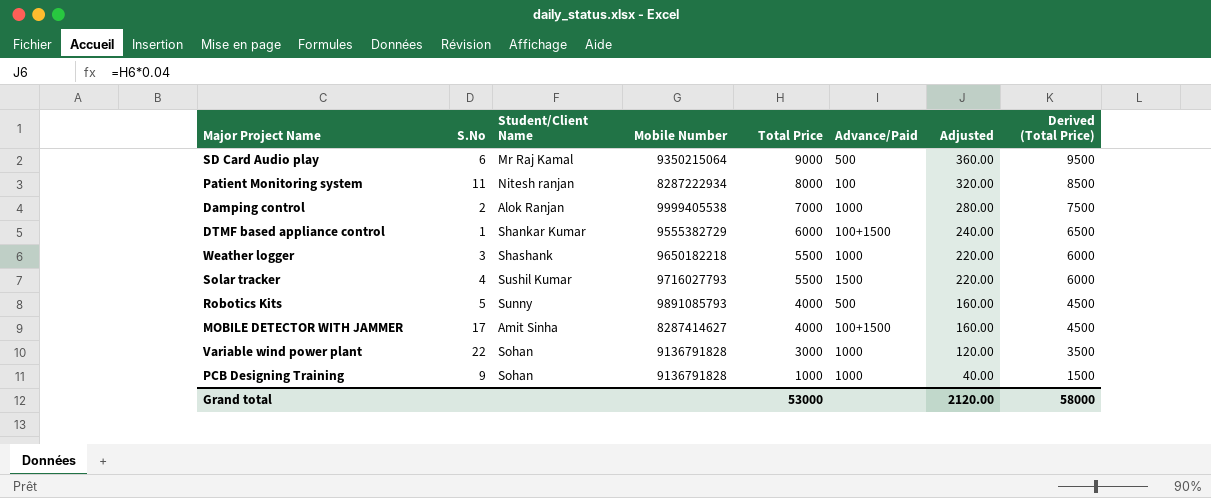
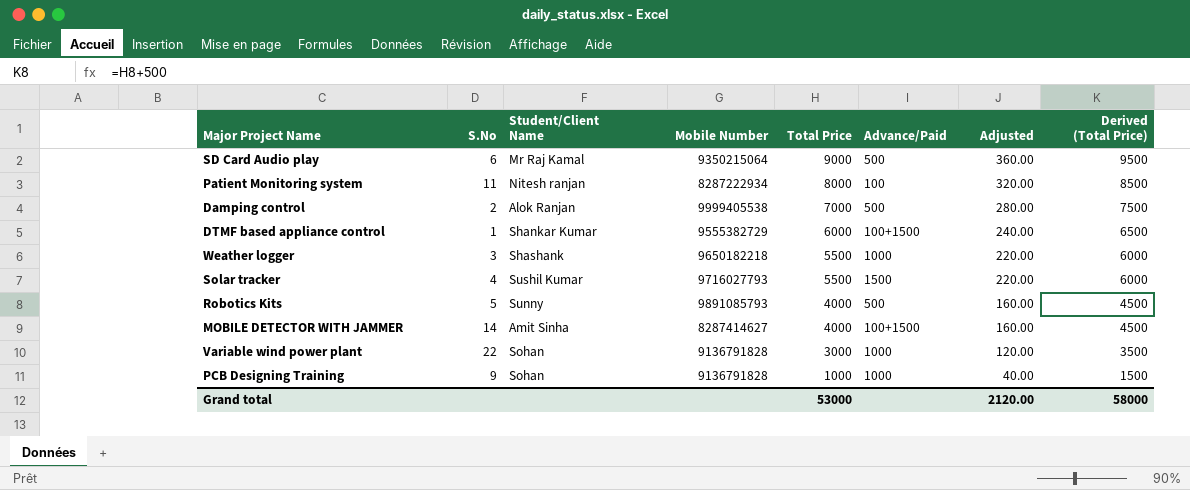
Damping control | Advance/Paid: 1000 -> 500
MOBILE DETECTOR WITH JAMMER | S.No: 17 -> 14

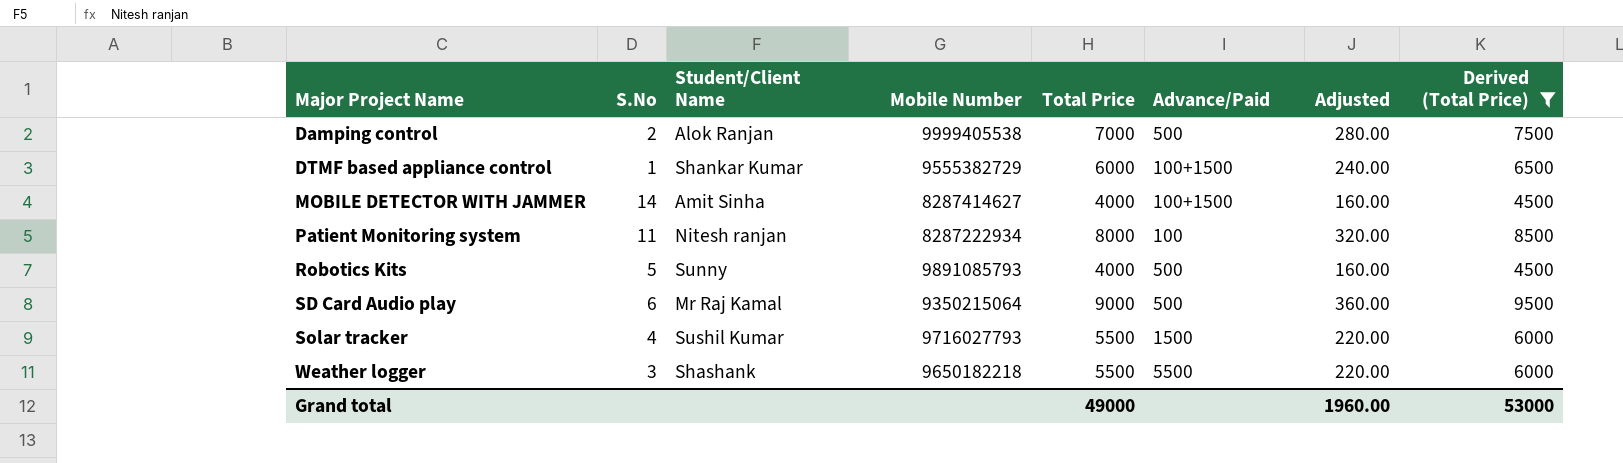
filter: none -> Derived (Total Price) >= 4500
row order: Total Price descending -> Major Project Name ascending
Weather logger | Advance/Paid: 1000 -> 5500
Grand total | Total Price: 53000 -> 49000
Grand total | Adjusted: 2120.00 -> 1960.00
Grand total | Derived (Total Price): 58000 -> 53000

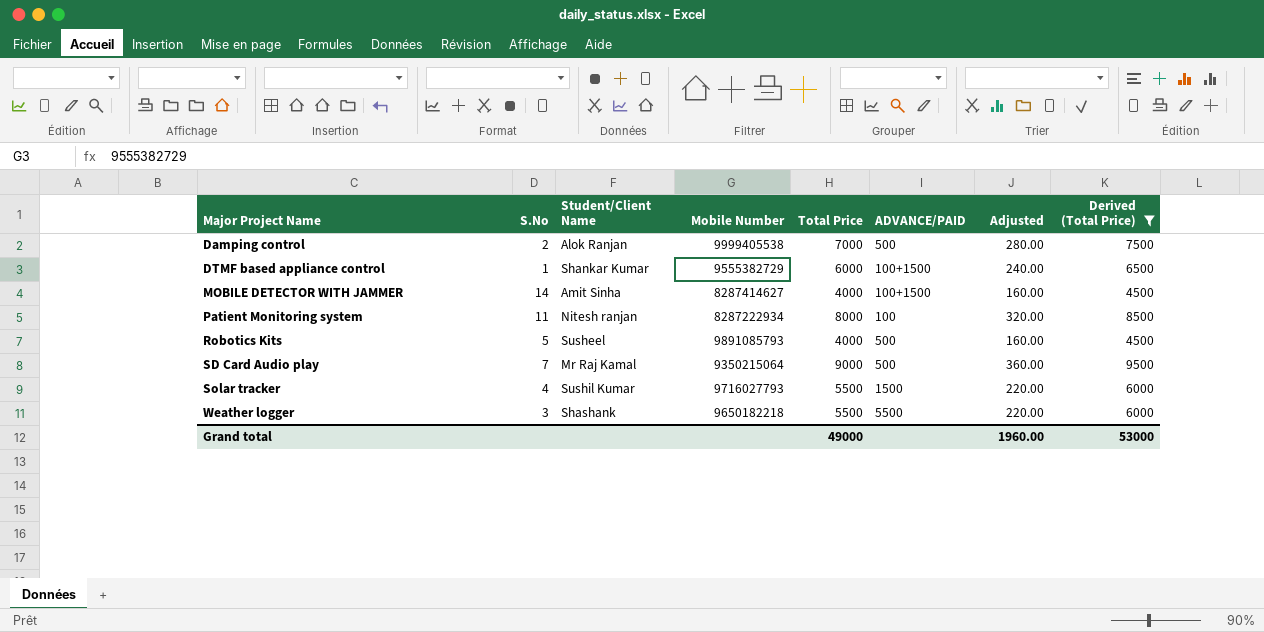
column name: Advance/Paid -> ADVANCE/PAID
Robotics Kits | Student/Client Name: Sunny -> Susheel
SD Card Audio play | S.No: 6 -> 7

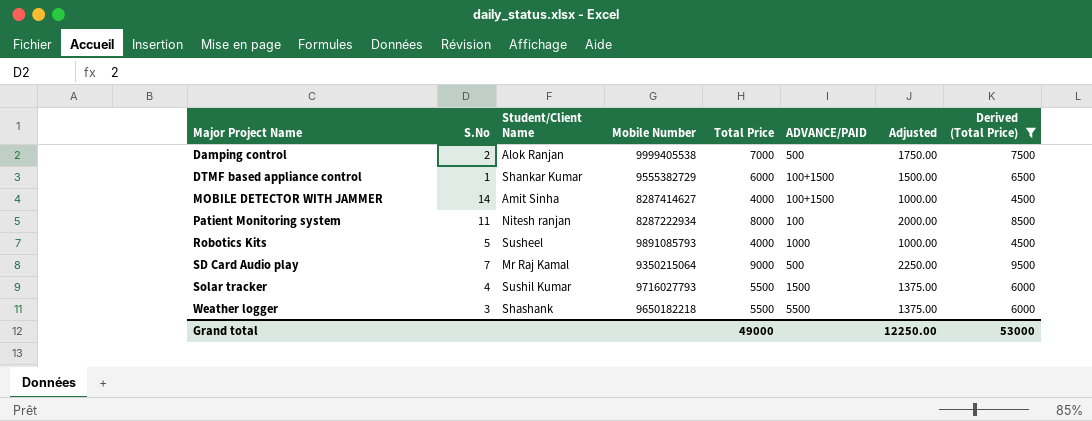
column Adjusted | formula: [Total Price] * 0.04 -> [Total Price] * 0.25
Robotics Kits | ADVANCE/PAID: 500 -> 1000
Grand total | Adjusted: 1960.00 -> 12250.00

